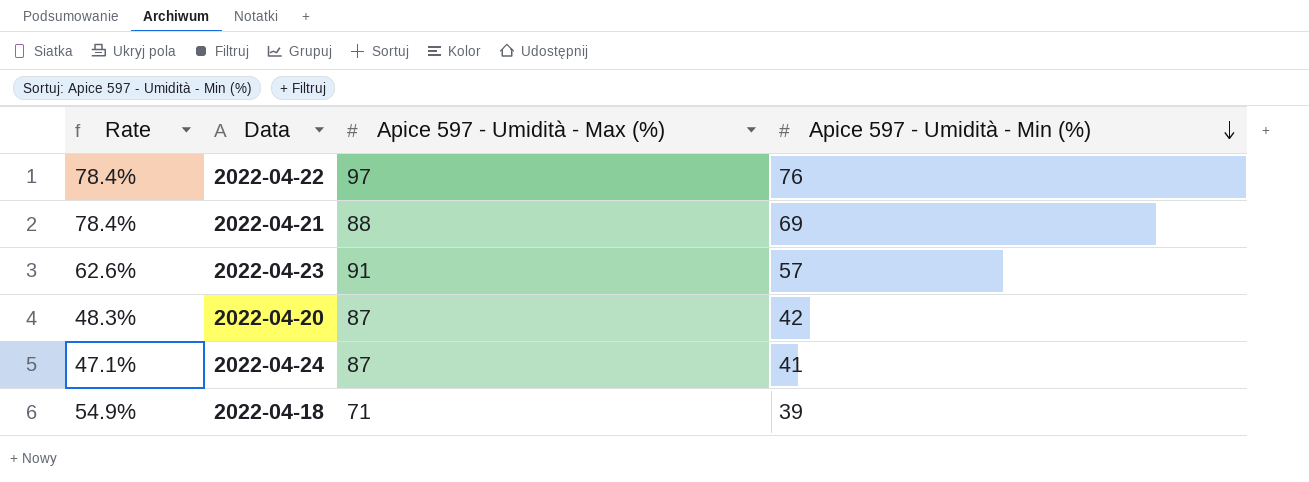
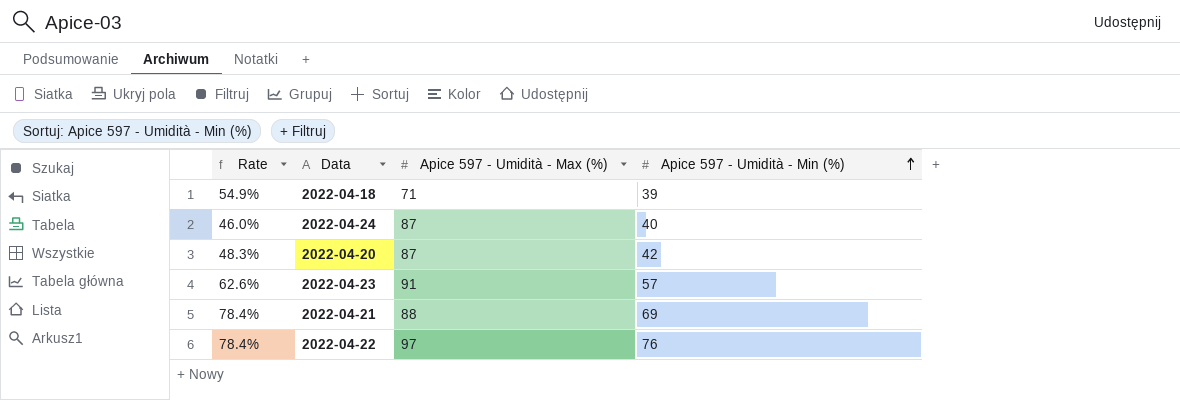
row order: Apice 597 - Umidità - Min (%) descending -> Apice 597 - Umidità - Min (%) ascending
2022-04-24 | Rate: 47.1% -> 46.0%
2022-04-24 | Apice 597 - Umidità - Min (%): 41 -> 40

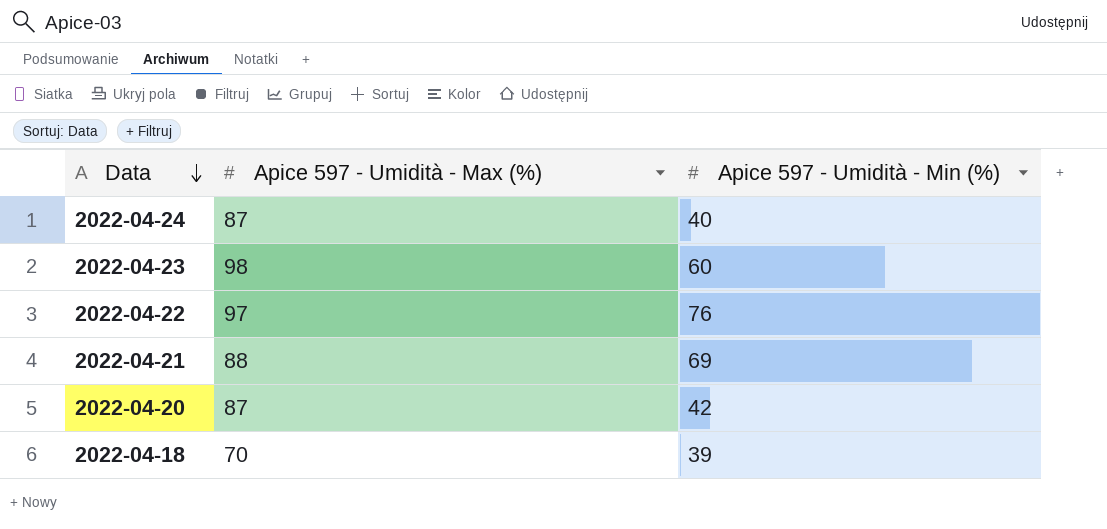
row order: Apice 597 - Umidità - Min (%) ascending -> Data descending
column Rate | formula: [Apice 597 - Umidità - Min (%)] / [Apice 597 - Umidità - Max (%)] -> none
2022-04-23 | Apice 597 - Umidità - Max (%): 91 -> 98
2022-04-23 | Apice 597 - Umidità - Min (%): 57 -> 60
2022-04-18 | Apice 597 - Umidità - Max (%): 71 -> 70

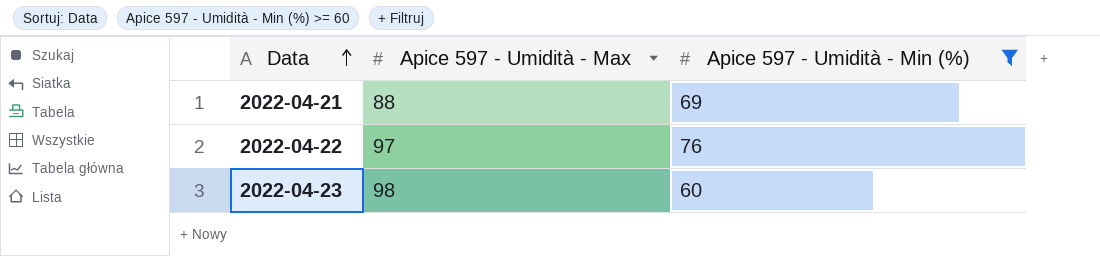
filter: none -> Apice 597 - Umidità - Min (%) >= 60
row order: Data descending -> Data ascending
column name: Apice 597 - Umidità - Max (%) -> Apice 597 - Umidità - Max

